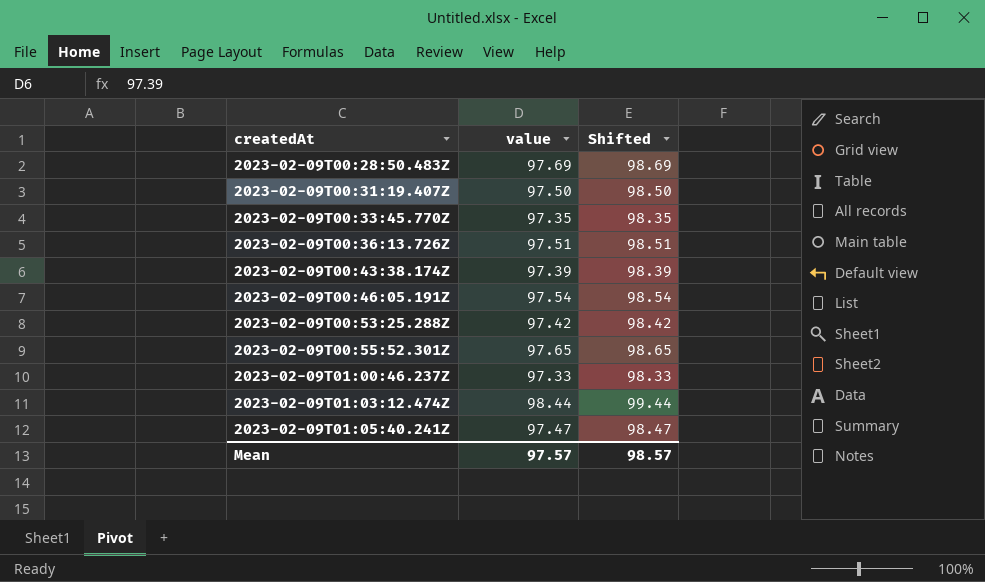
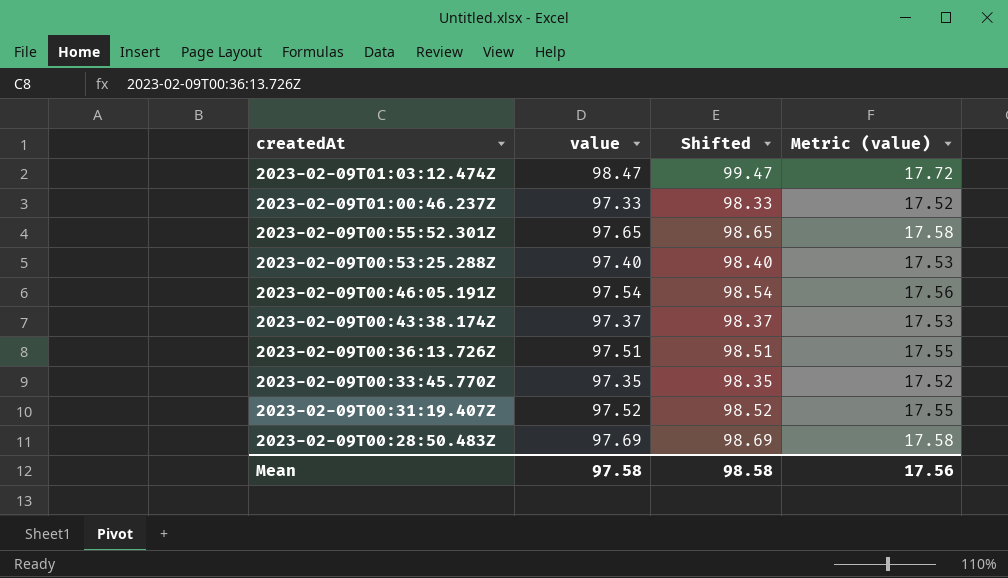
row order: createdAt ascending -> createdAt descending
column Metric (value) | formula: none -> [value] * 0.18
row 2023-02-09T01:05:40.241Z: 97.47 | 98.47 -> none
2023-02-09T01:03:12.474Z | value: 98.44 -> 98.47
2023-02-09T01:03:12.474Z | Shifted: 99.44 -> 99.47
2023-02-09T00:53:25.288Z | value: 97.42 -> 97.40
2023-02-09T00:53:25.288Z | Shifted: 98.42 -> 98.40
2023-02-09T00:43:38.174Z | value: 97.39 -> 97.37
2023-02-09T00:43:38.174Z | Shifted: 98.39 -> 98.37
2023-02-09T00:31:19.407Z | value: 97.50 -> 97.52
2023-02-09T00:31:19.407Z | Shifted: 98.50 -> 98.52
Mean | value: 97.57 -> 97.58
Mean | Shifted: 98.57 -> 98.58

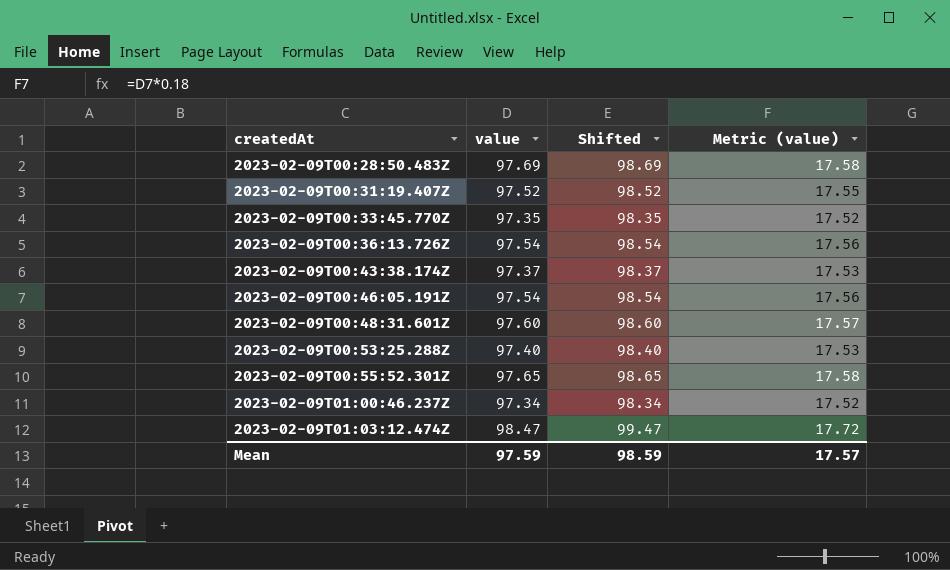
row order: createdAt descending -> createdAt ascending
2023-02-09T00:36:13.726Z | value: 97.51 -> 97.54
2023-02-09T00:36:13.726Z | Shifted: 98.51 -> 98.54
2023-02-09T00:36:13.726Z | Metric (value): 17.55 -> 17.56
row 2023-02-09T00:48:31.601Z: none -> 97.60 | 98.60 | 17.57
2023-02-09T01:00:46.237Z | value: 97.33 -> 97.34
2023-02-09T01:00:46.237Z | Shifted: 98.33 -> 98.34
Mean | value: 97.58 -> 97.59
Mean | Shifted: 98.58 -> 98.59
Mean | Metric (value): 17.56 -> 17.57

